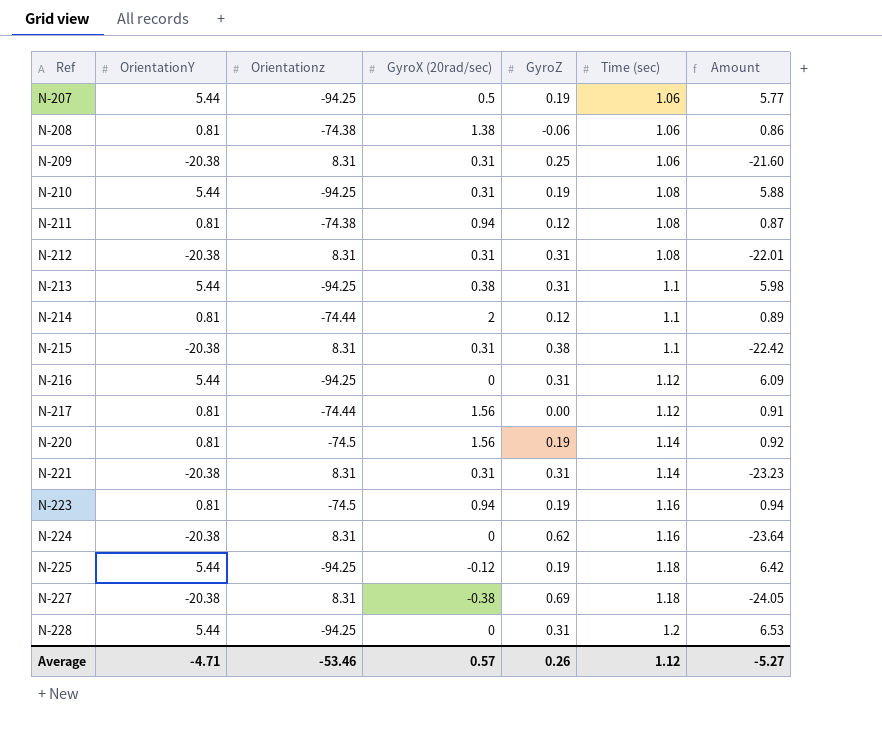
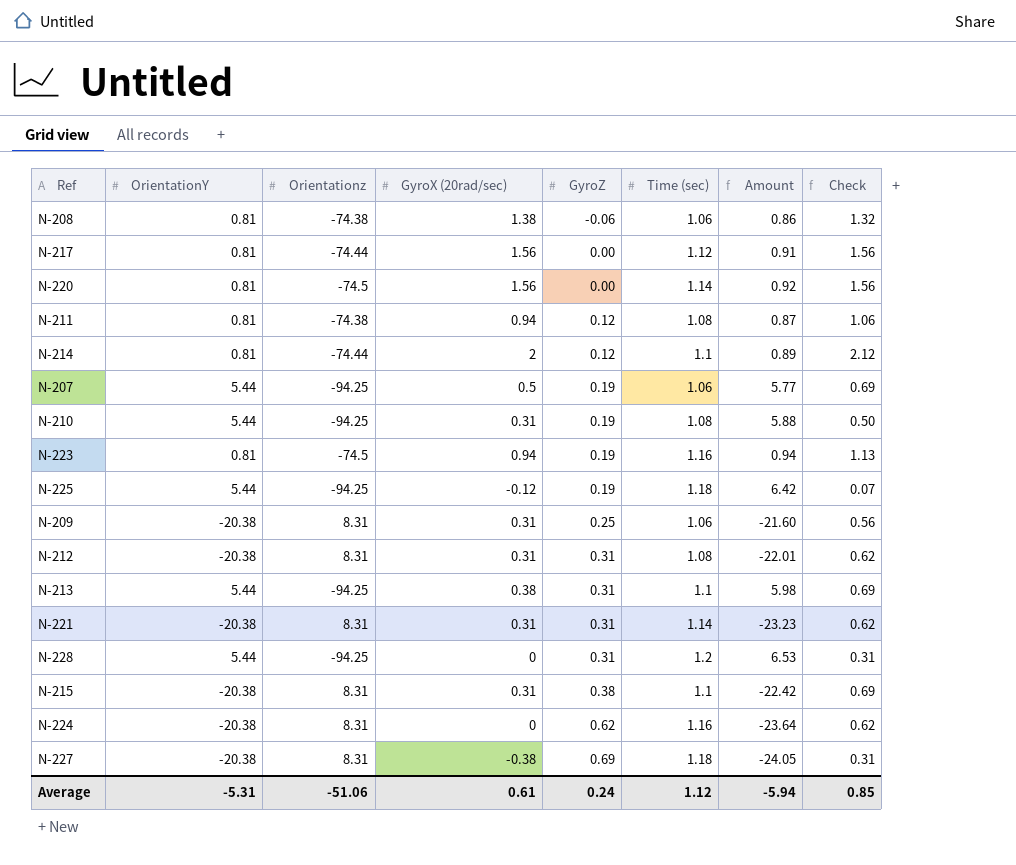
row order: Ref ascending -> GyroZ ascending
column Check | formula: none -> [GyroX (20rad/sec)] + [GyroZ]
row N-216: 5.44 | -94.25 | 0 | 0.31 | 1.12 | 6.09 -> none
N-220 | GyroZ: 0.19 -> 0.00
Average | OrientationY: -4.71 -> -5.31
Average | Orientationz: -53.46 -> -51.06
Average | GyroX (20rad/sec): 0.57 -> 0.61
Average | GyroZ: 0.26 -> 0.24
Average | Amount: -5.27 -> -5.94

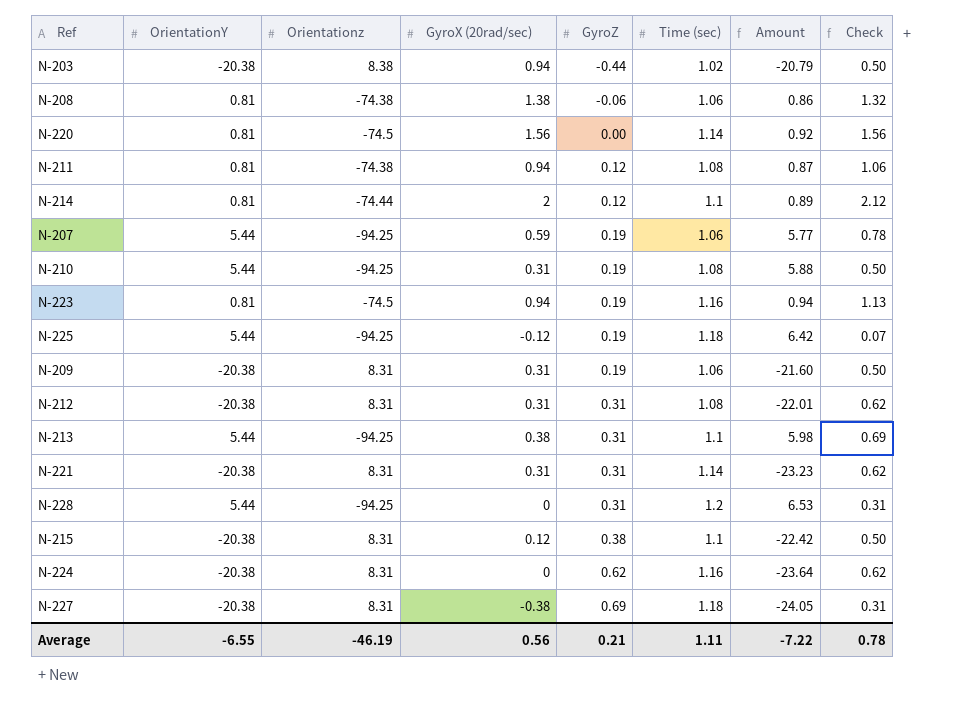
row N-217: 0.81 | -74.44 | 1.56 | 0.00 | 1.12 | 0.91 | 1.56 -> none
row N-203: none -> -20.38 | 8.38 | 0.94 | -0.44 | 1.02 | -20.79 | 0.50
N-207 | GyroX (20rad/sec): 0.5 -> 0.59
N-207 | Check: 0.69 -> 0.78
N-209 | GyroZ: 0.25 -> 0.19
N-209 | Check: 0.56 -> 0.50
N-215 | GyroX (20rad/sec): 0.31 -> 0.12
N-215 | Check: 0.69 -> 0.50
Average | OrientationY: -5.31 -> -6.55
Average | Orientationz: -51.06 -> -46.19
Average | GyroX (20rad/sec): 0.61 -> 0.56
Average | GyroZ: 0.24 -> 0.21
Average | Time (sec): 1.12 -> 1.11
Average | Amount: -5.94 -> -7.22
Average | Check: 0.85 -> 0.78

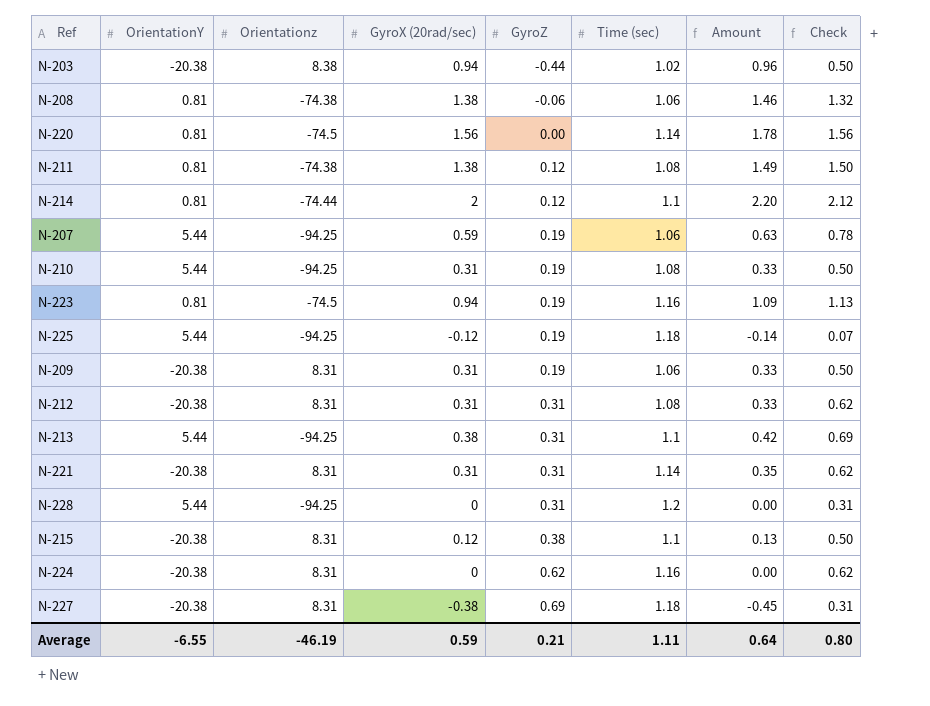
column Amount | formula: [OrientationY] * [Time (sec)] -> [GyroX (20rad/sec)] * [Time (sec)]
N-211 | GyroX (20rad/sec): 0.94 -> 1.38
N-211 | Check: 1.06 -> 1.50
Average | GyroX (20rad/sec): 0.56 -> 0.59
Average | Amount: -7.22 -> 0.64
Average | Check: 0.78 -> 0.80

